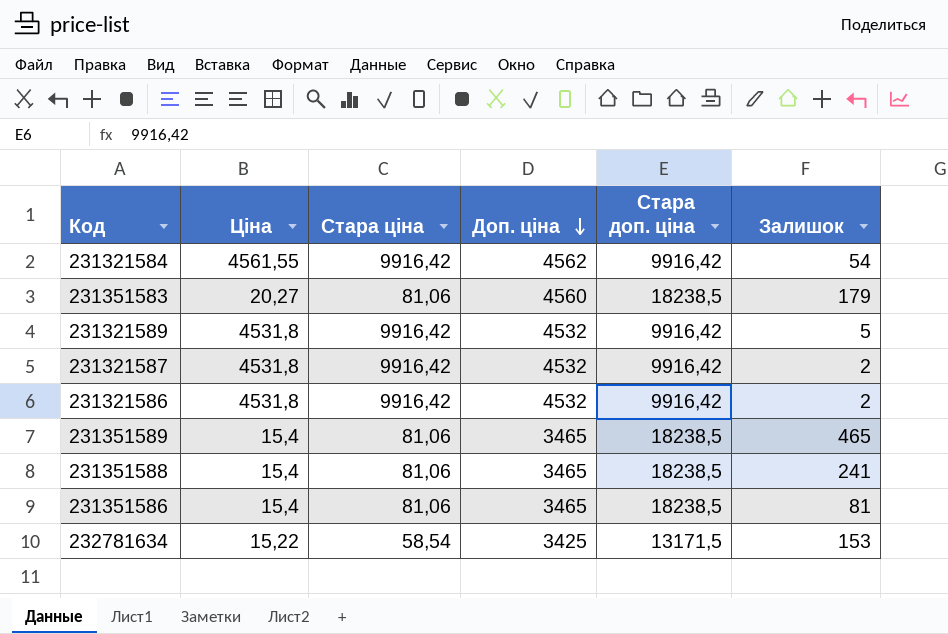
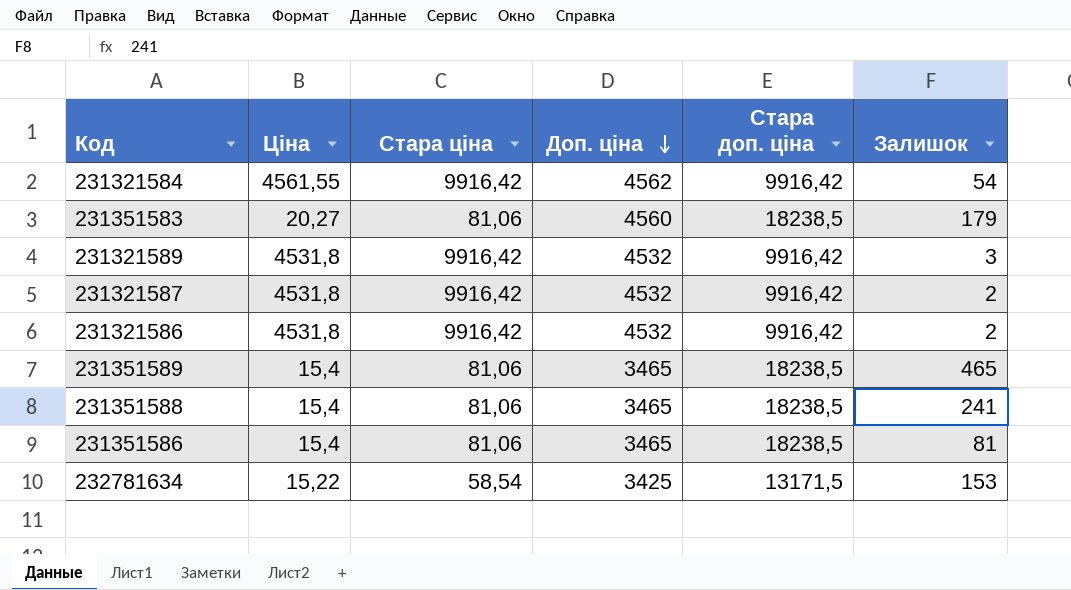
231321589 | Залишок: 5 -> 3

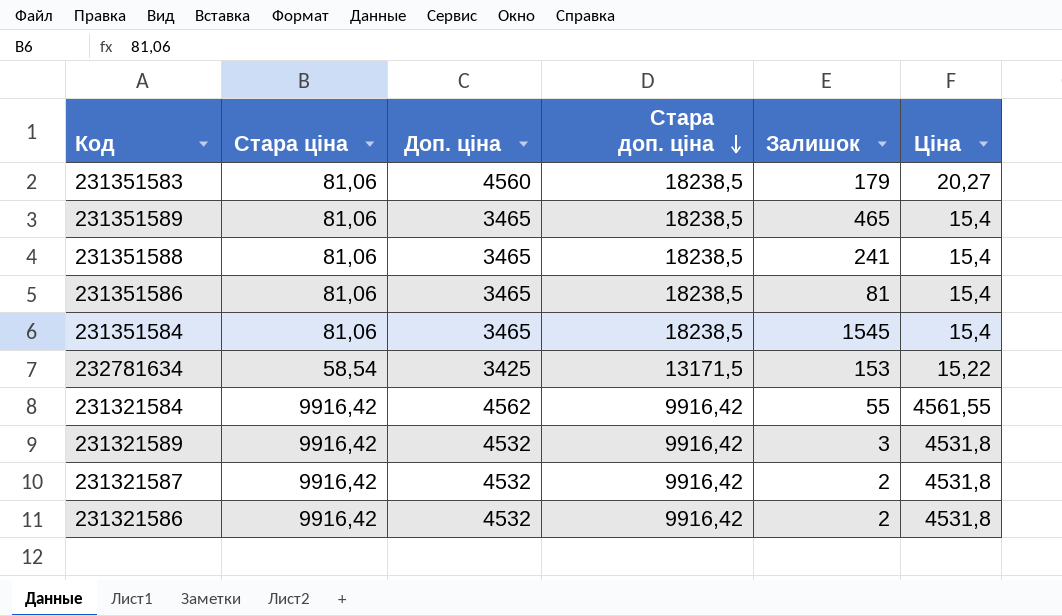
row order: Доп. ціна descending -> Стара доп. ціна descending
column Ціна | position: 2 -> 6
row 231351584: none -> 81,06 | 3465 | 18238,5 | 1545 | 15,4
231321584 | Залишок: 54 -> 55

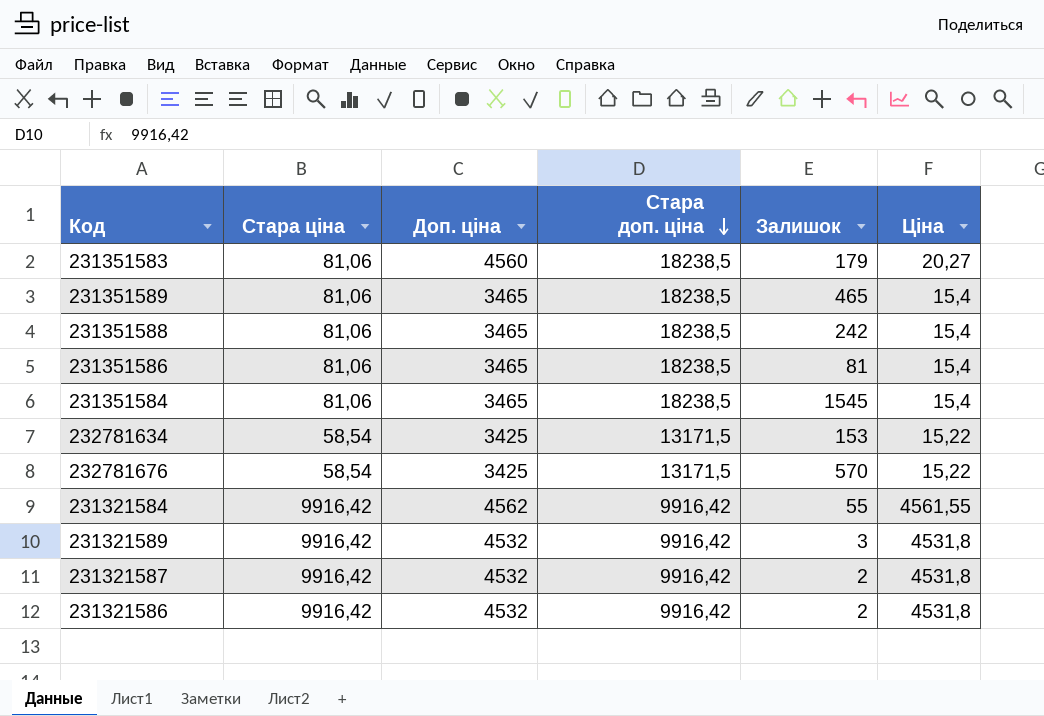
231351588 | Залишок: 241 -> 242
row 232781676: none -> 58,54 | 3425 | 13171,5 | 570 | 15,22

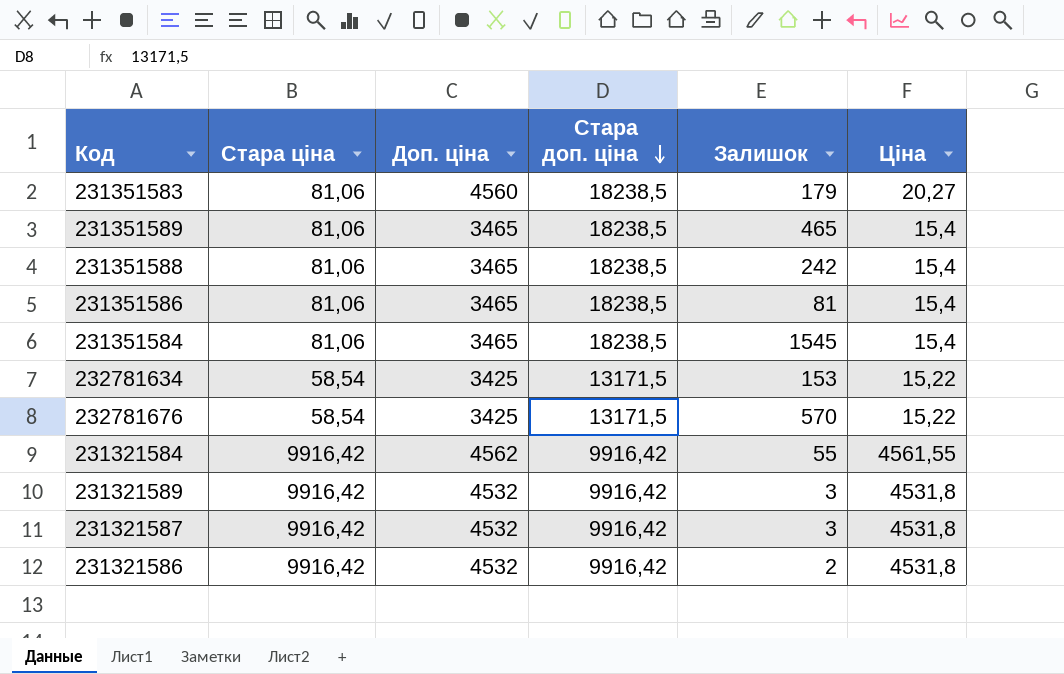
231321587 | Залишок: 2 -> 3

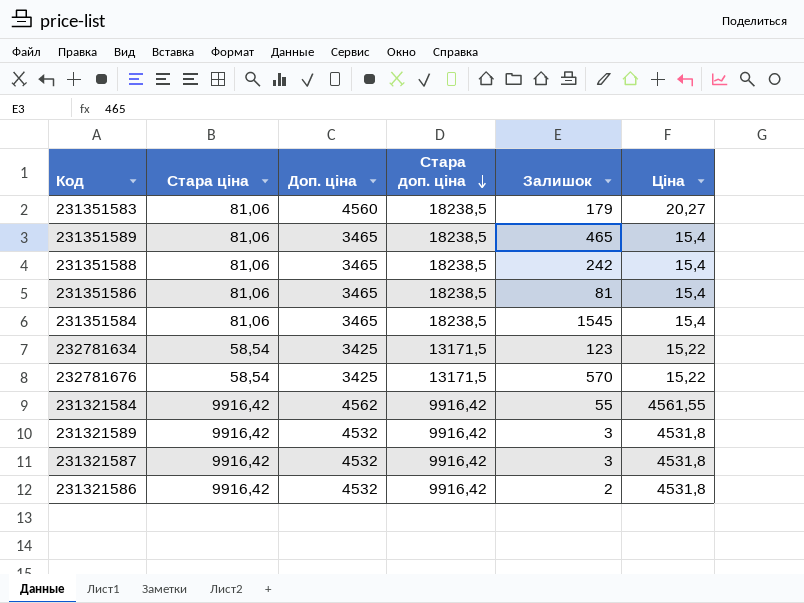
232781634 | Залишок: 153 -> 123

